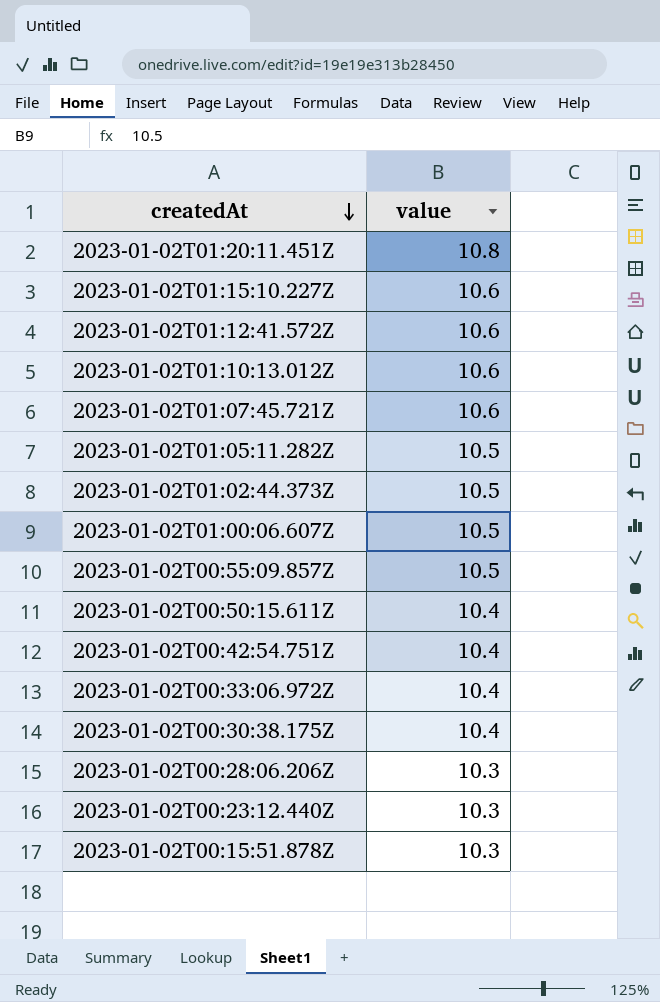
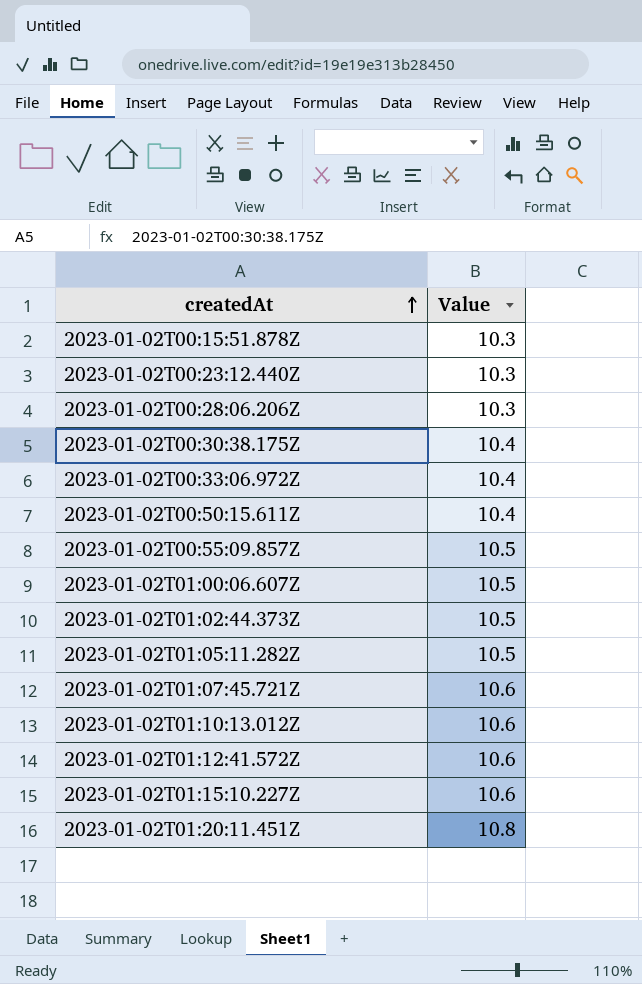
row order: createdAt descending -> createdAt ascending
column name: value -> Value
row 2023-01-02T00:42:54.751Z: 10.4 -> none

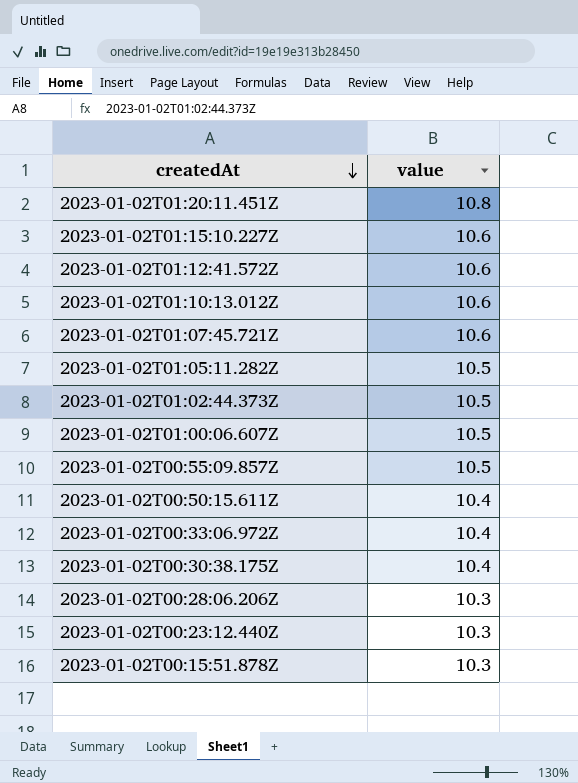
row order: createdAt ascending -> createdAt descending
column name: Value -> value

